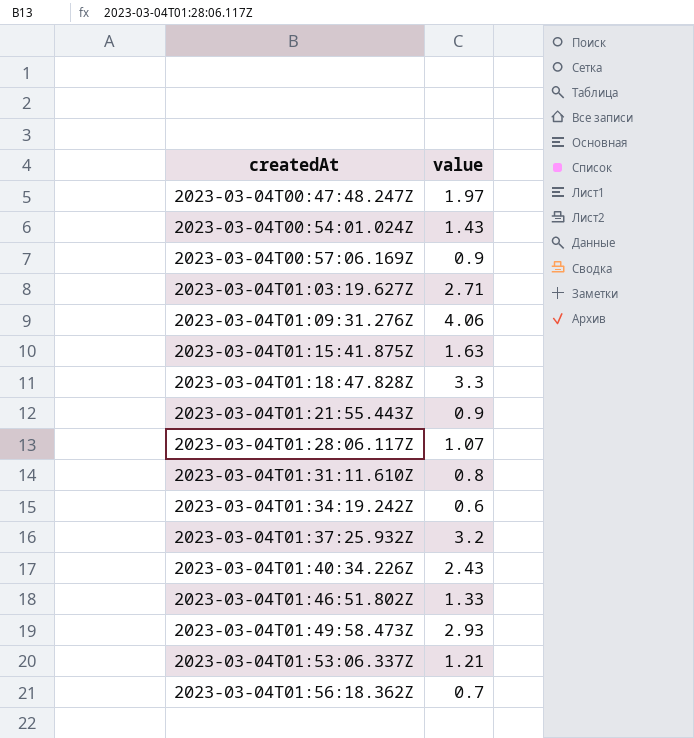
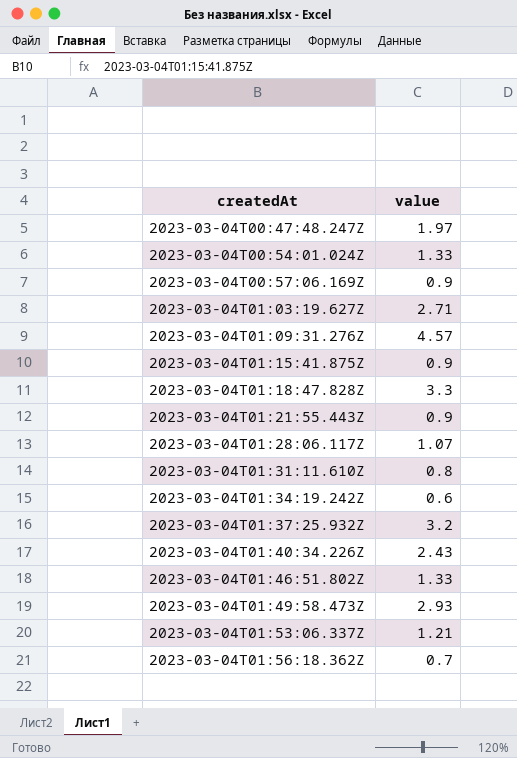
2023-03-04T00:54:01.024Z | value: 1.43 -> 1.33
2023-03-04T01:09:31.276Z | value: 4.06 -> 4.57
2023-03-04T01:15:41.875Z | value: 1.63 -> 0.9

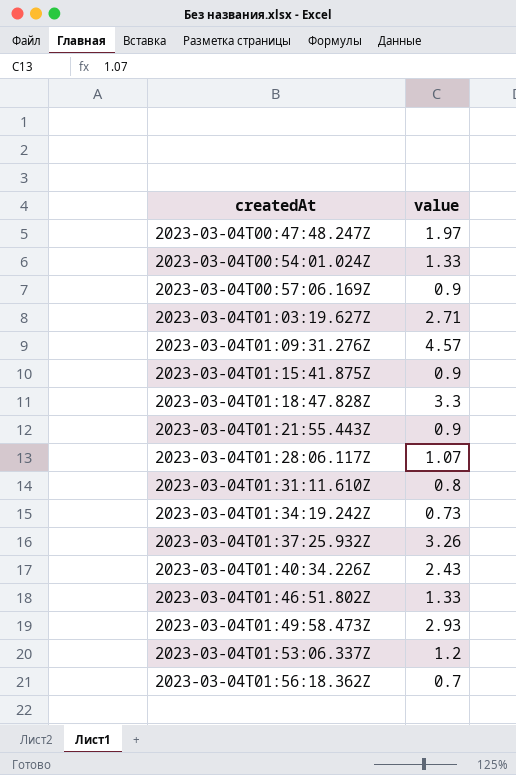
2023-03-04T01:34:19.242Z | value: 0.6 -> 0.73
2023-03-04T01:37:25.932Z | value: 3.2 -> 3.26
2023-03-04T01:53:06.337Z | value: 1.21 -> 1.2

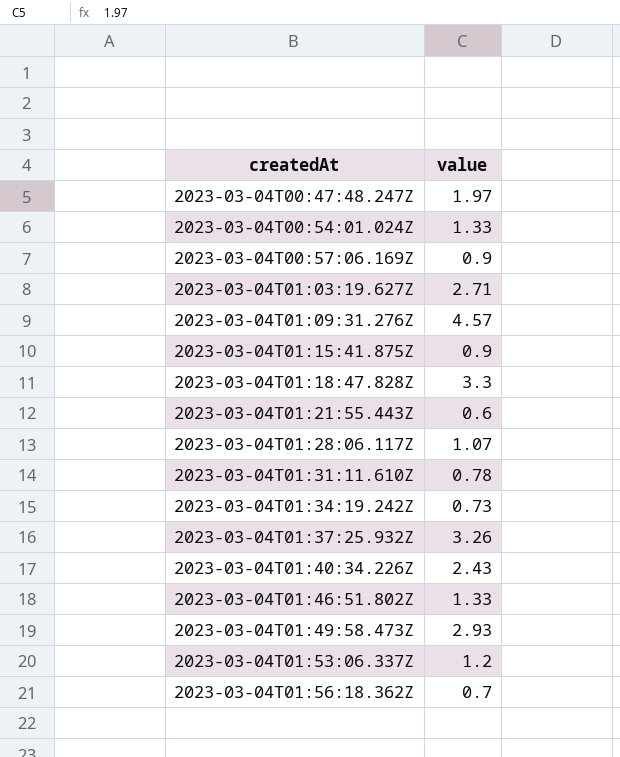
2023-03-04T01:21:55.443Z | value: 0.9 -> 0.6
2023-03-04T01:31:11.610Z | value: 0.8 -> 0.78

